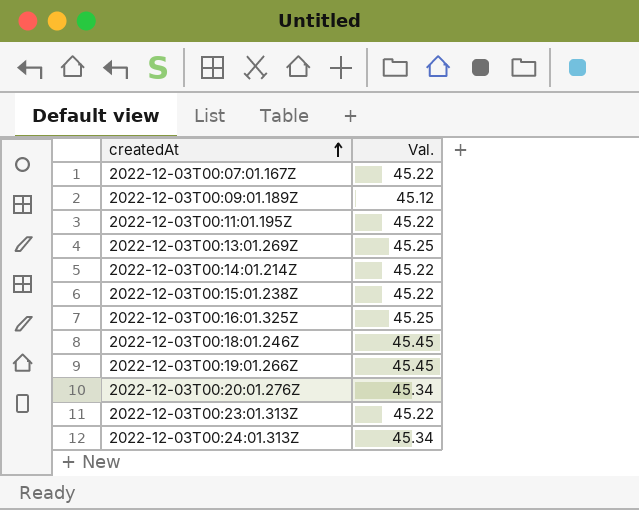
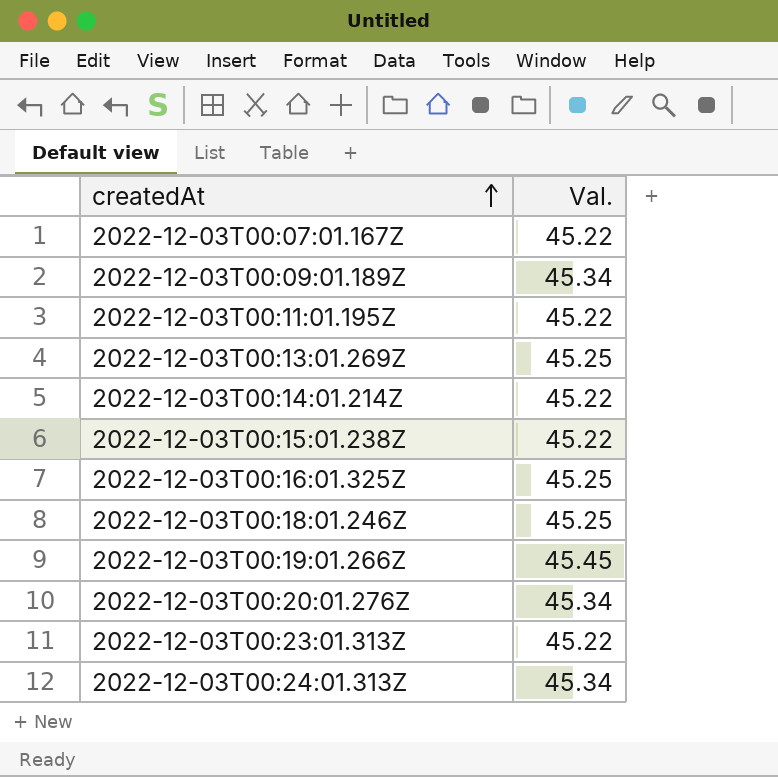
2022-12-03T00:09:01.189Z | Val.: 45.12 -> 45.34
2022-12-03T00:18:01.246Z | Val.: 45.45 -> 45.25

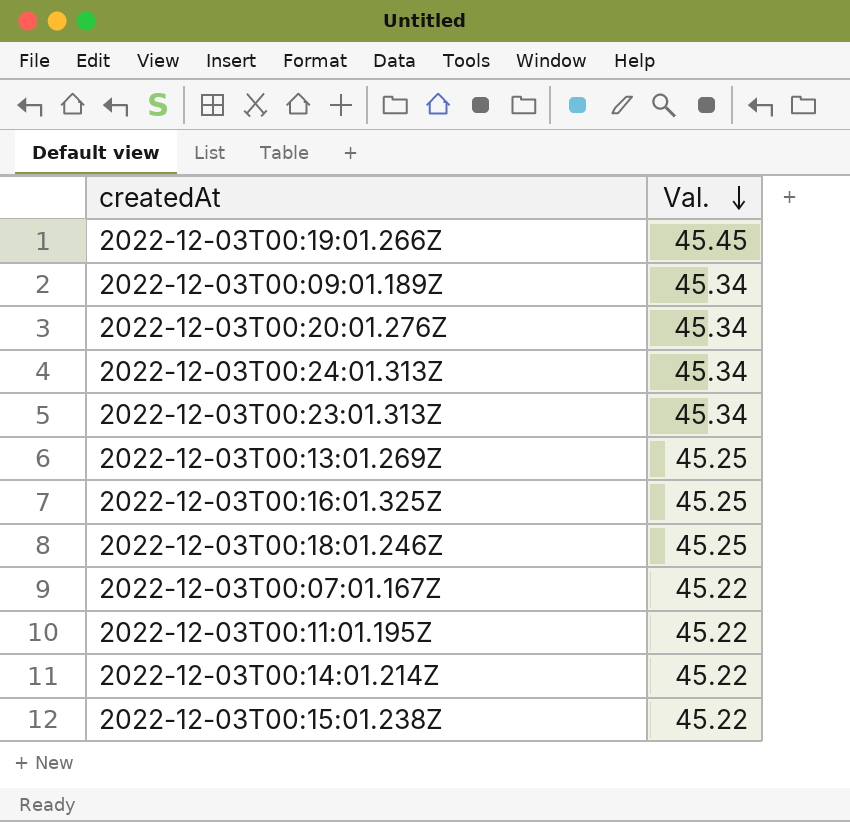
row order: createdAt ascending -> Val. descending
2022-12-03T00:23:01.313Z | Val.: 45.22 -> 45.34

